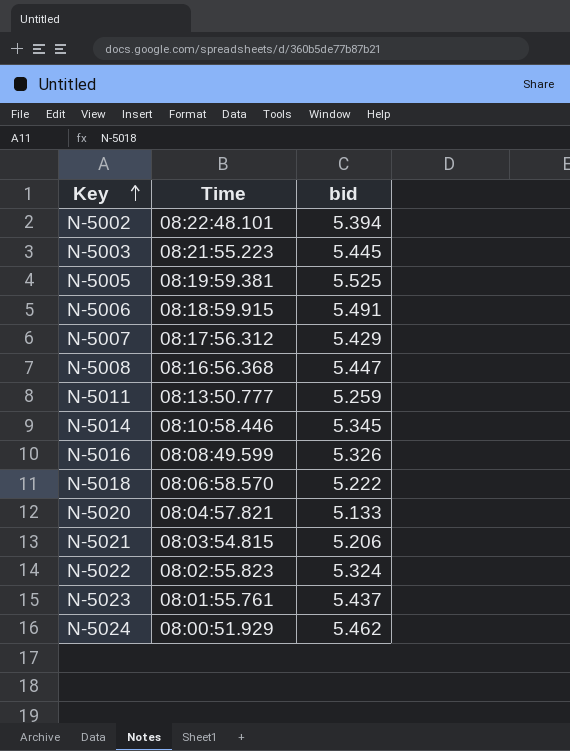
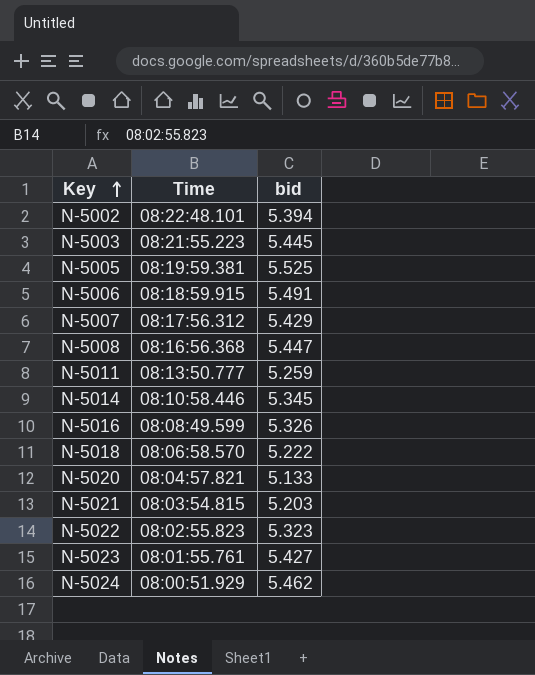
N-5021 | bid: 5.206 -> 5.203
N-5022 | bid: 5.324 -> 5.323
N-5023 | bid: 5.437 -> 5.427

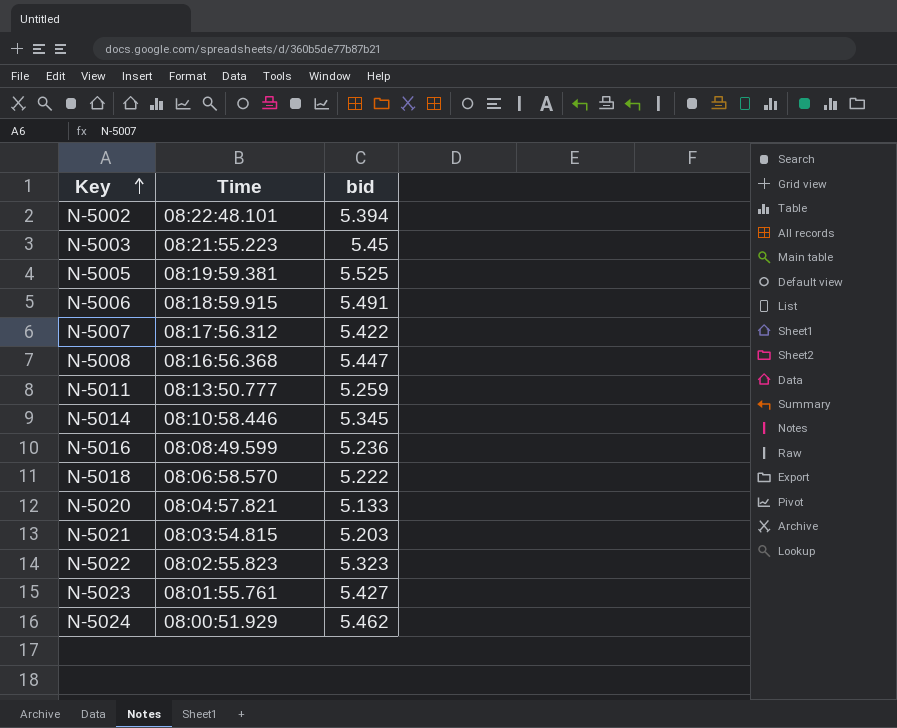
N-5003 | bid: 5.445 -> 5.45
N-5007 | bid: 5.429 -> 5.422
N-5016 | bid: 5.326 -> 5.236

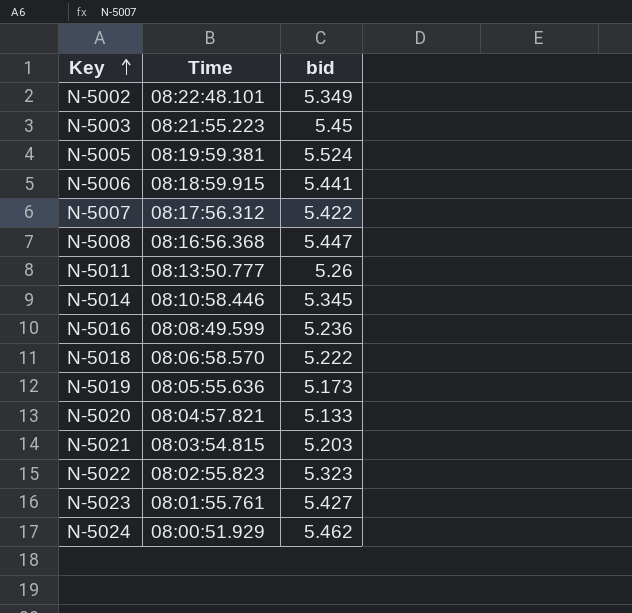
N-5002 | bid: 5.394 -> 5.349
N-5005 | bid: 5.525 -> 5.524
N-5006 | bid: 5.491 -> 5.441
N-5011 | bid: 5.259 -> 5.26
row N-5019: none -> 08:05:55.636 | 5.173

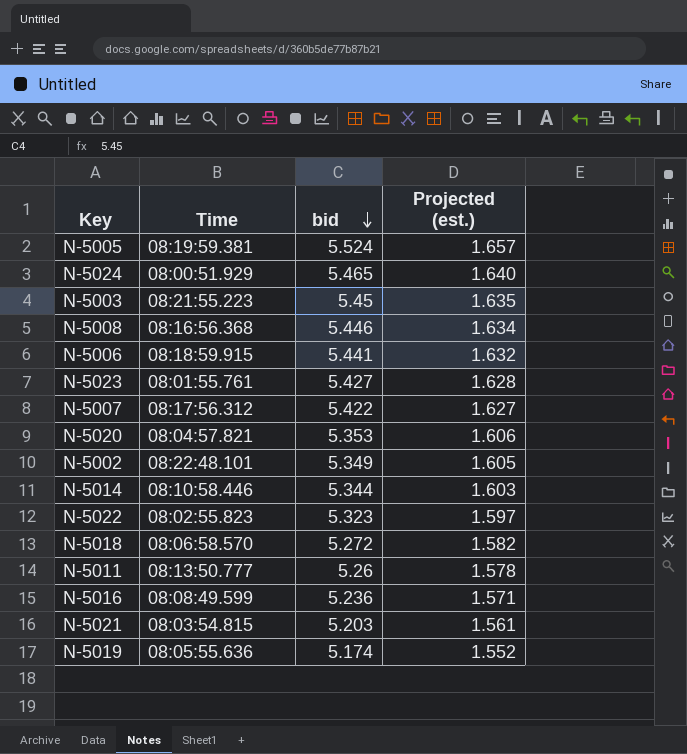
row order: Key ascending -> bid descending
column Projected (est.) | formula: none -> [bid] * 0.3
N-5024 | bid: 5.462 -> 5.465
N-5008 | bid: 5.447 -> 5.446
N-5020 | bid: 5.133 -> 5.353
N-5014 | bid: 5.345 -> 5.344
N-5018 | bid: 5.222 -> 5.272
N-5019 | bid: 5.173 -> 5.174

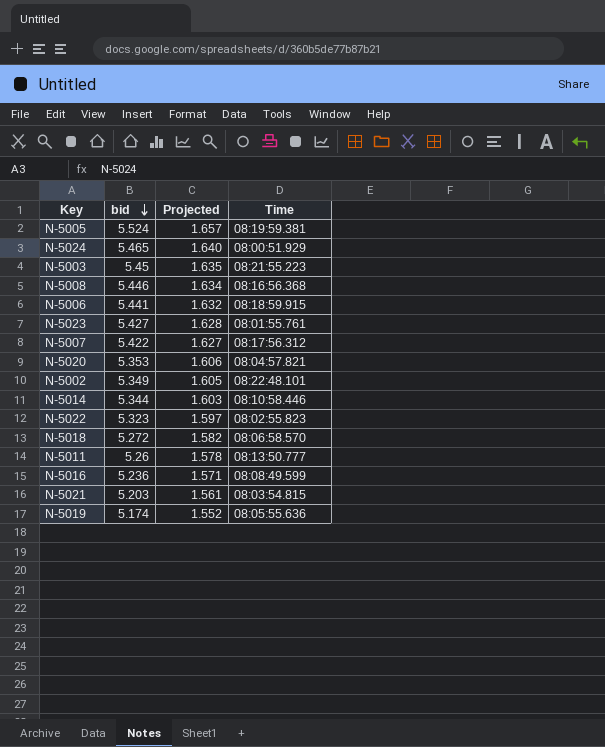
column name: Projected (est.) -> Projected
column Time | position: 2 -> 4

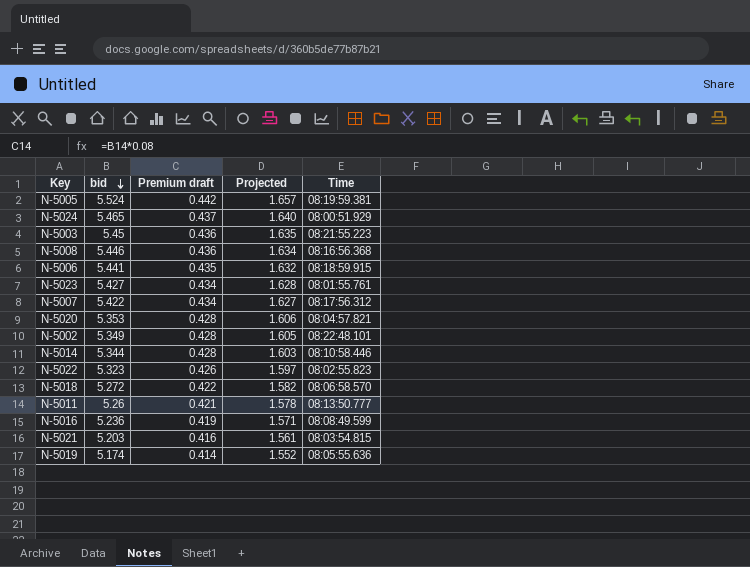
column Premium draft | formula: none -> [bid] * 0.08

